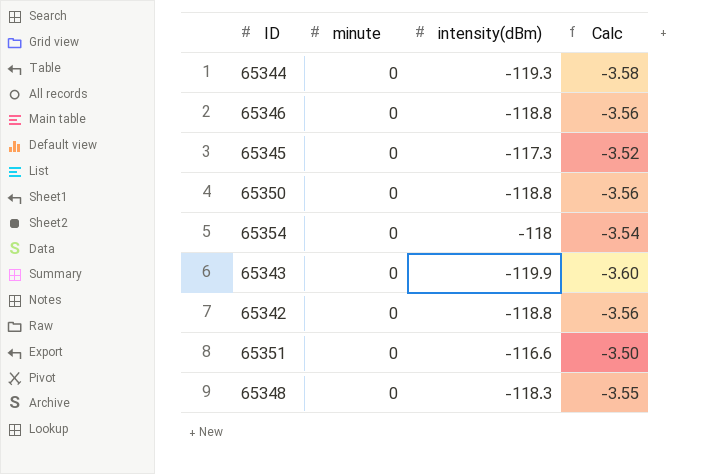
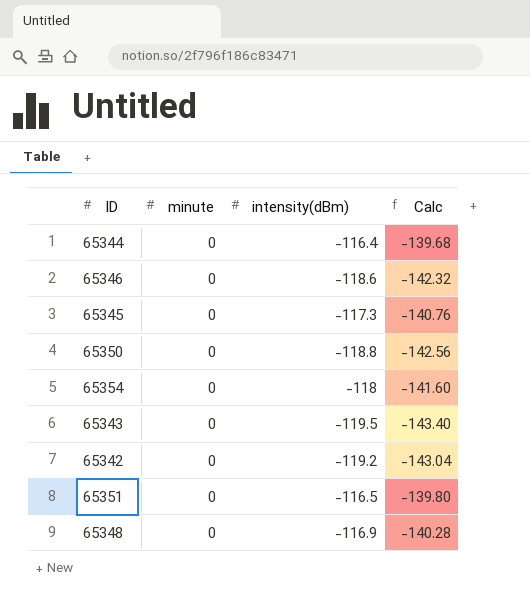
column Calc | formula: [intensity(dBm)] * 0.03 -> [intensity(dBm)] * 1.2
65344 | intensity(dBm): -119.3 -> -116.4
65346 | intensity(dBm): -118.8 -> -118.6
65343 | intensity(dBm): -119.9 -> -119.5
65342 | intensity(dBm): -118.8 -> -119.2
65351 | intensity(dBm): -116.6 -> -116.5
65348 | intensity(dBm): -118.3 -> -116.9

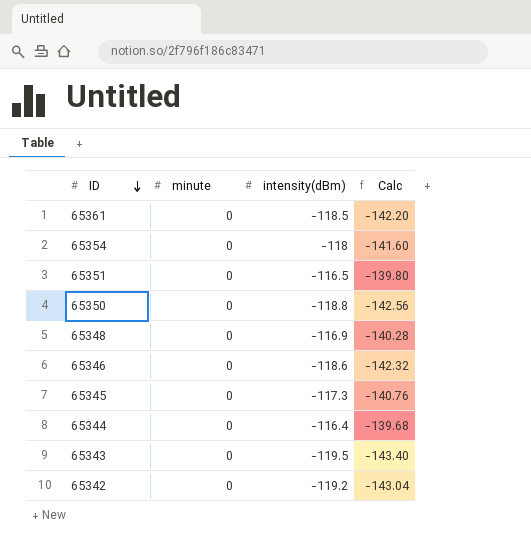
row order: none -> ID descending
row 65361: none -> 0 | -118.5 | -142.20

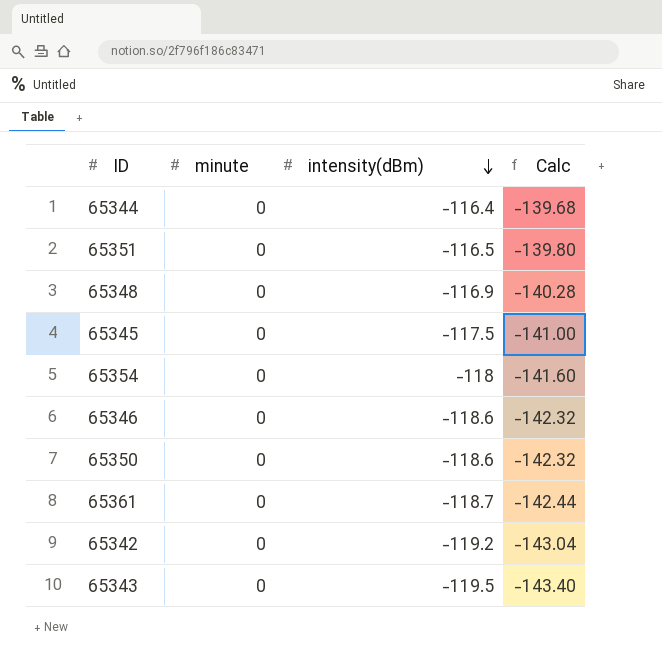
row order: ID descending -> intensity(dBm) descending
65345 | intensity(dBm): -117.3 -> -117.5
65345 | Calc: -140.76 -> -141.00
65350 | intensity(dBm): -118.8 -> -118.6
65350 | Calc: -142.56 -> -142.32
65361 | intensity(dBm): -118.5 -> -118.7
65361 | Calc: -142.20 -> -142.44

